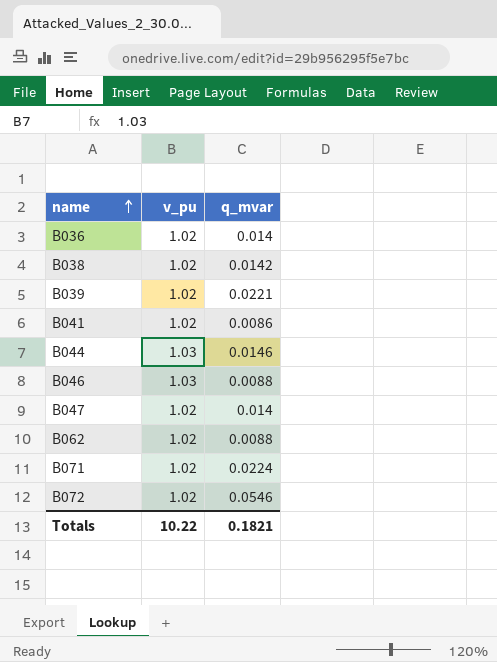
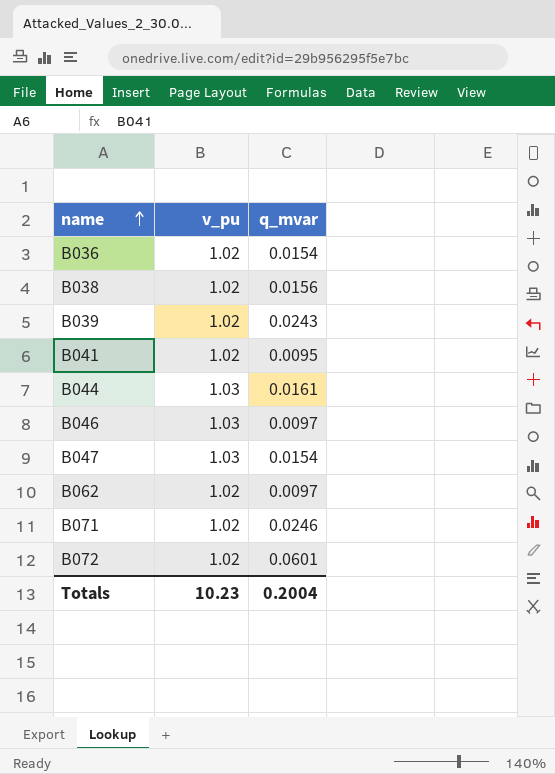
B036 | q_mvar: 0.014 -> 0.0154
B038 | q_mvar: 0.0142 -> 0.0156
B039 | q_mvar: 0.0221 -> 0.0243
B041 | q_mvar: 0.0086 -> 0.0095
B044 | q_mvar: 0.0146 -> 0.0161
B046 | q_mvar: 0.0088 -> 0.0097
B047 | v_pu: 1.02 -> 1.03
B047 | q_mvar: 0.014 -> 0.0154
B062 | q_mvar: 0.0088 -> 0.0097
B071 | q_mvar: 0.0224 -> 0.0246
B072 | q_mvar: 0.0546 -> 0.0601
Totals | v_pu: 10.22 -> 10.23
Totals | q_mvar: 0.1821 -> 0.2004

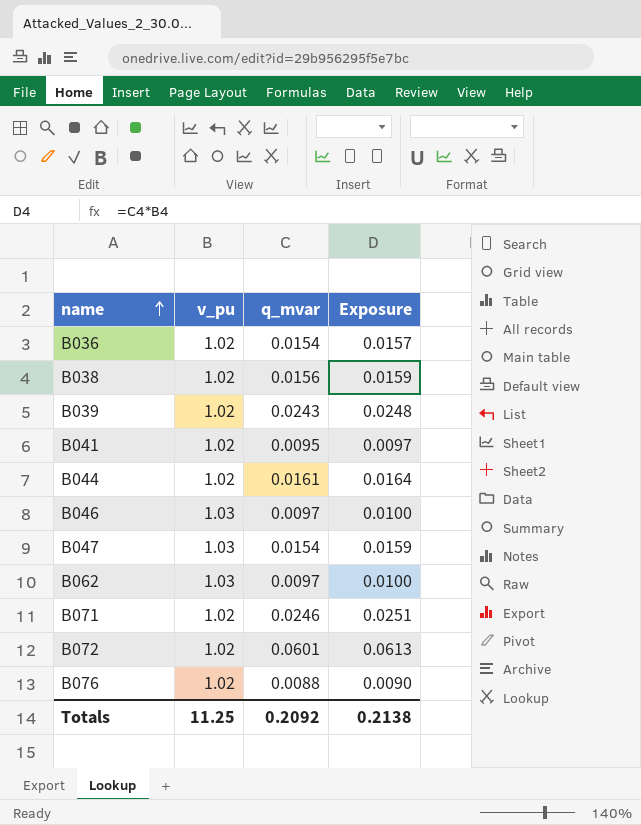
column Exposure | formula: none -> [v_pu] * [q_mvar]
B044 | v_pu: 1.03 -> 1.02
B062 | v_pu: 1.02 -> 1.03
row B076: none -> 1.02 | 0.0088 | 0.0090
Totals | v_pu: 10.23 -> 11.25
Totals | q_mvar: 0.2004 -> 0.2092

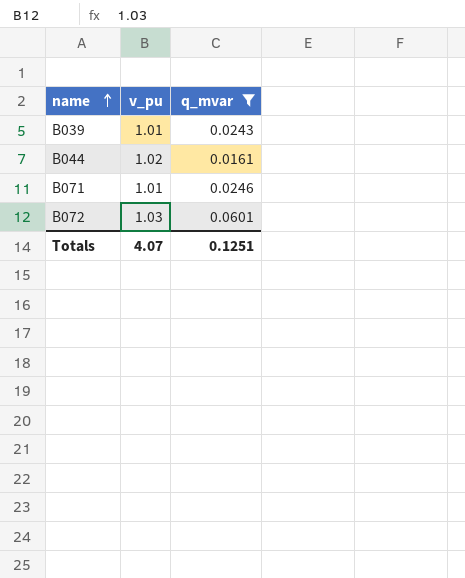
filter: none -> q_mvar >= 0.0161
column Exposure | formula: [v_pu] * [q_mvar] -> none
B039 | v_pu: 1.02 -> 1.01
B071 | v_pu: 1.02 -> 1.01
B072 | v_pu: 1.02 -> 1.03
Totals | v_pu: 11.25 -> 4.07
Totals | q_mvar: 0.2092 -> 0.1251

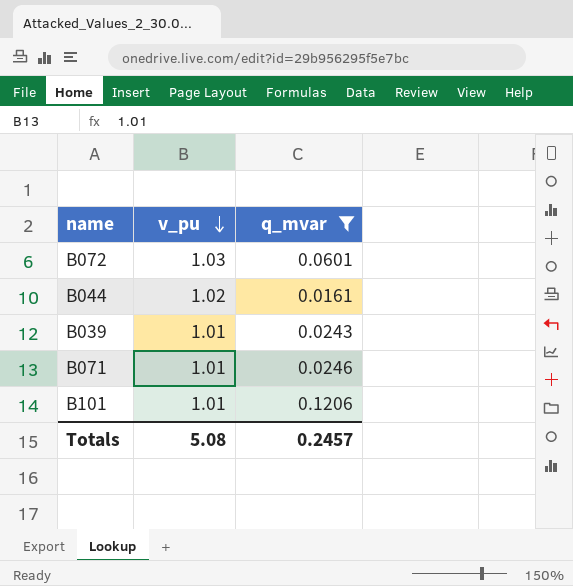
row order: name ascending -> v_pu descending
row B101: none -> 1.01 | 0.1206
Totals | v_pu: 4.07 -> 5.08
Totals | q_mvar: 0.1251 -> 0.2457

